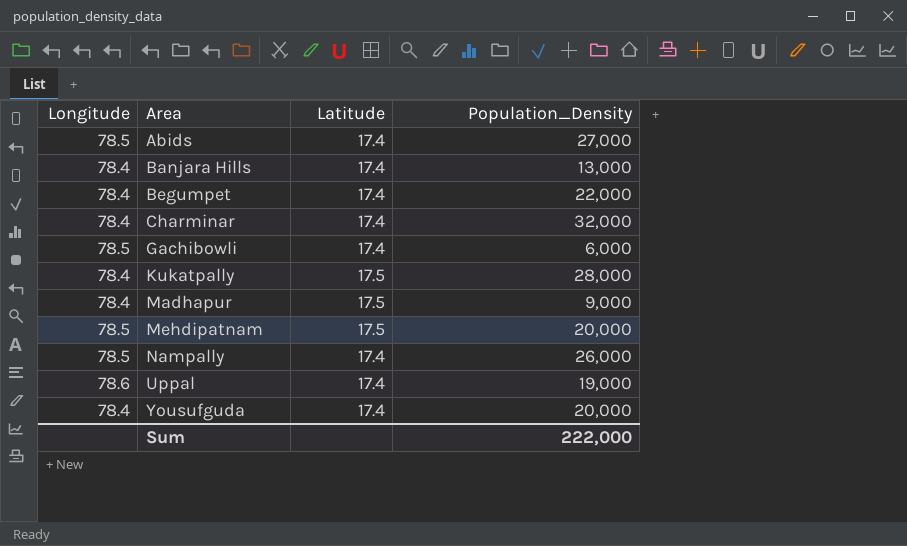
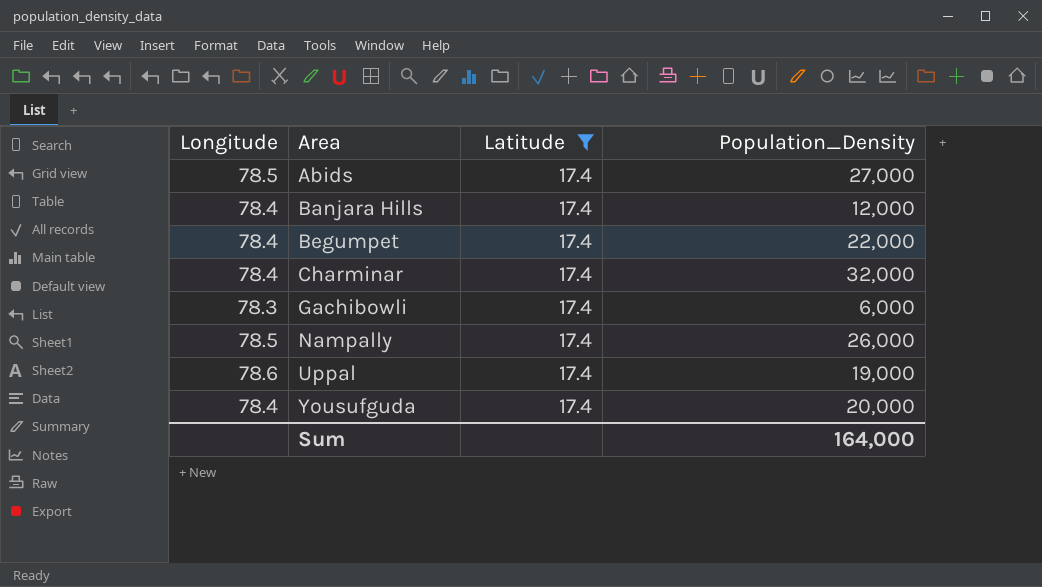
filter: none -> Latitude = 17.4
Banjara Hills | Population_Density: 13,000 -> 12,000
Gachibowli | Longitude: 78.5 -> 78.3
Sum | Population_Density: 222,000 -> 164,000

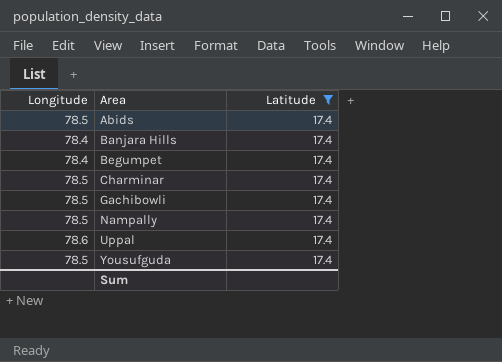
column Population_Density | position: 4 -> none
Charminar | Longitude: 78.4 -> 78.5
Gachibowli | Longitude: 78.3 -> 78.5
Yousufguda | Longitude: 78.4 -> 78.5

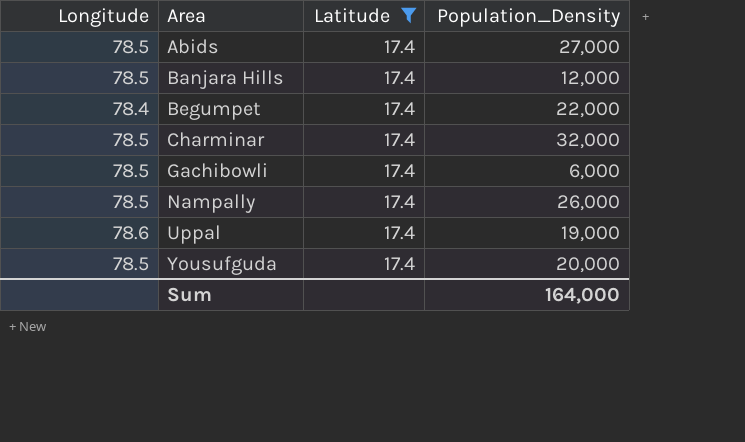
column Population_Density | position: none -> 4
Banjara Hills | Longitude: 78.4 -> 78.5

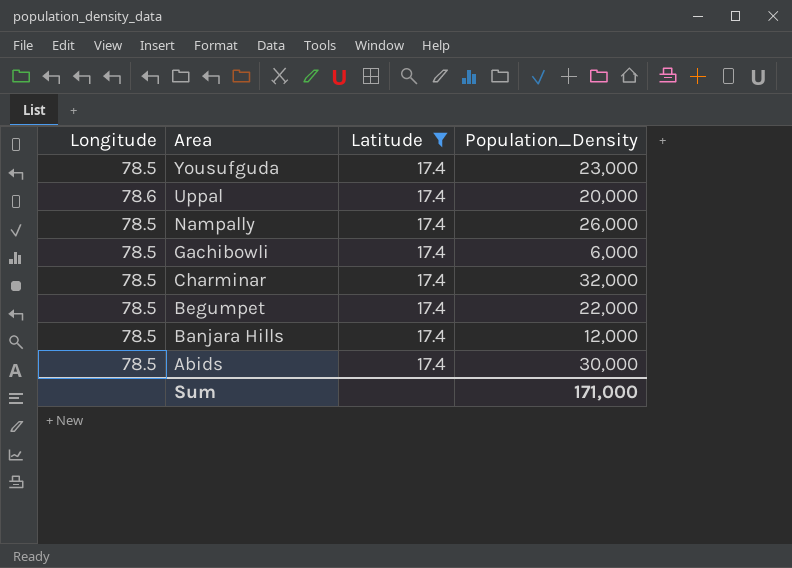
row order: Area ascending -> Area descending
Yousufguda | Population_Density: 20,000 -> 23,000
Uppal | Population_Density: 19,000 -> 20,000
Begumpet | Longitude: 78.4 -> 78.5
Abids | Population_Density: 27,000 -> 30,000
Sum | Population_Density: 164,000 -> 171,000

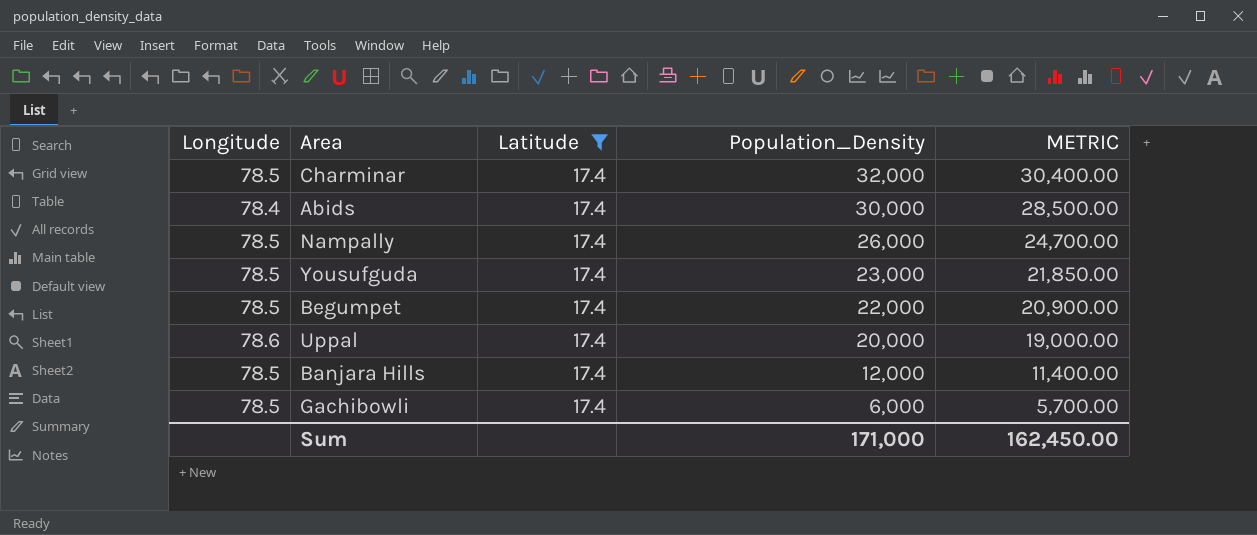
row order: Area descending -> Population_Density descending
column METRIC | formula: none -> [Population_Density] * 0.95
Abids | Longitude: 78.5 -> 78.4

